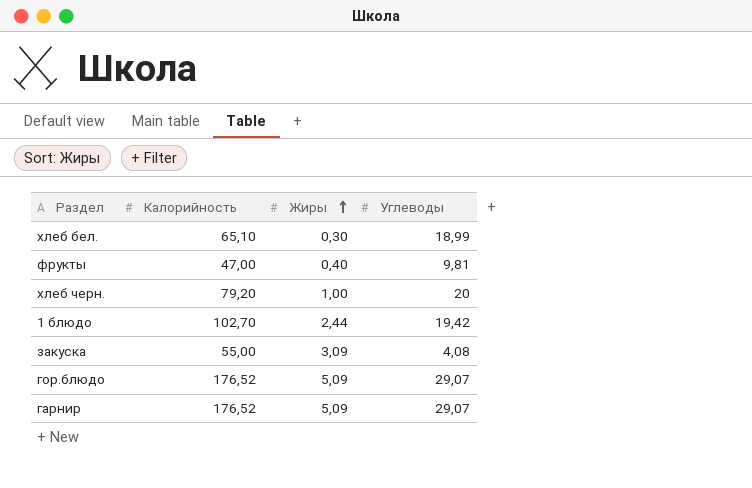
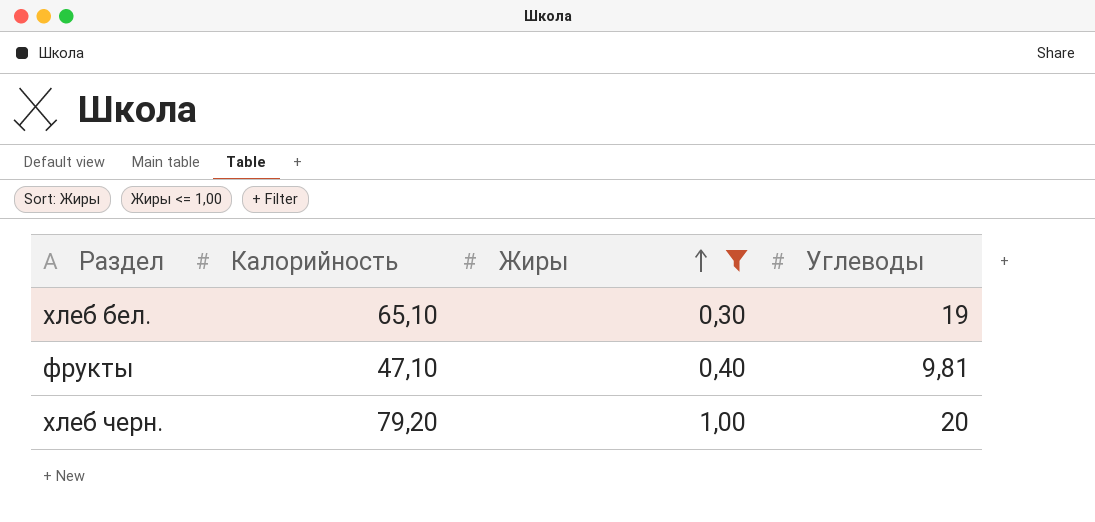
filter: none -> Жиры <= 1,00
хлеб бел. | Углеводы: 18,99 -> 19
фрукты | Калорийность: 47,00 -> 47,10

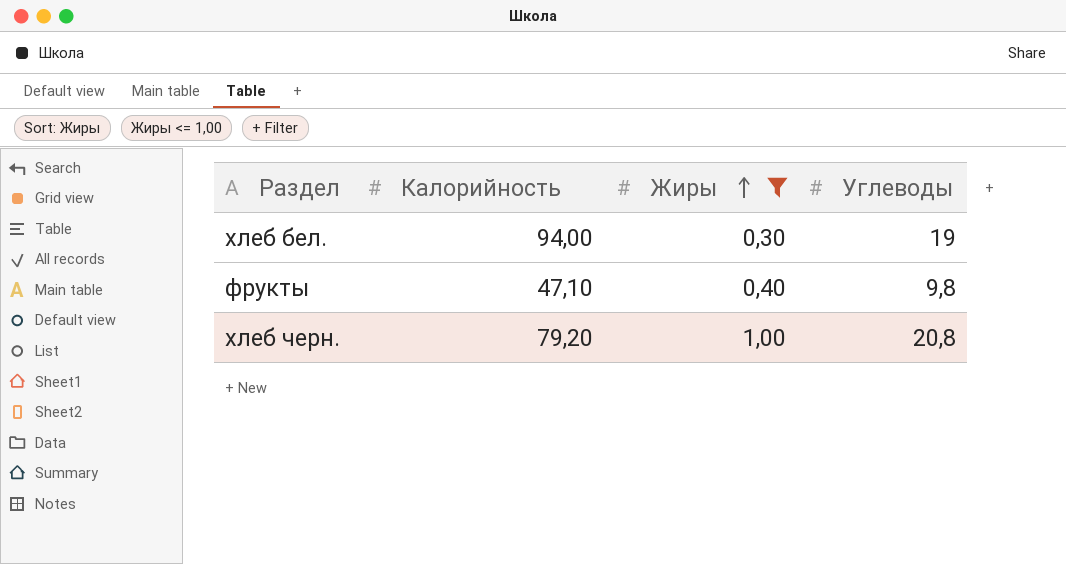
хлеб бел. | Калорийность: 65,10 -> 94,00
фрукты | Углеводы: 9,81 -> 9,8
хлеб черн. | Углеводы: 20 -> 20,8

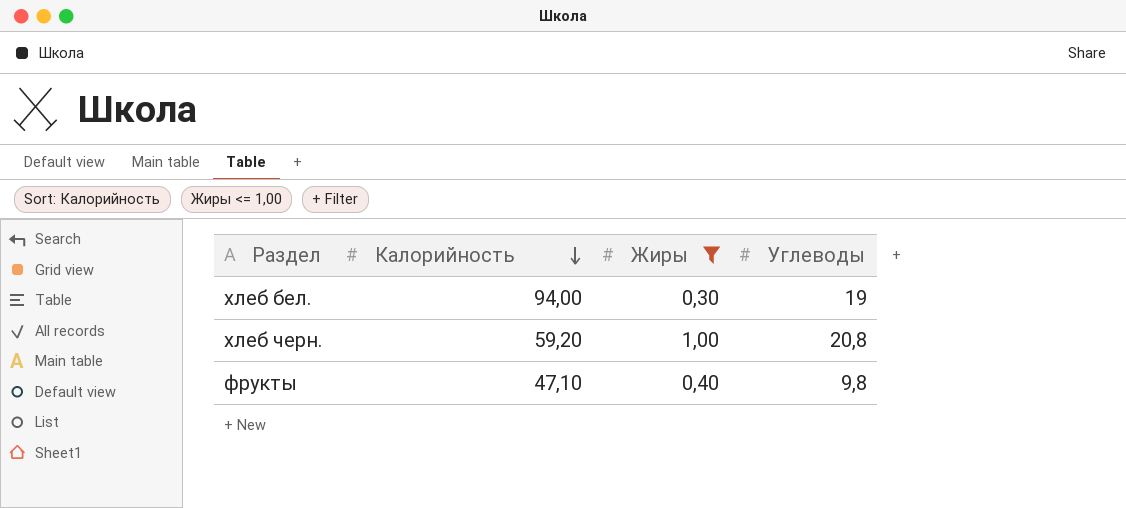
row order: Жиры ascending -> Калорийность descending
хлеб черн. | Калорийность: 79,20 -> 59,20

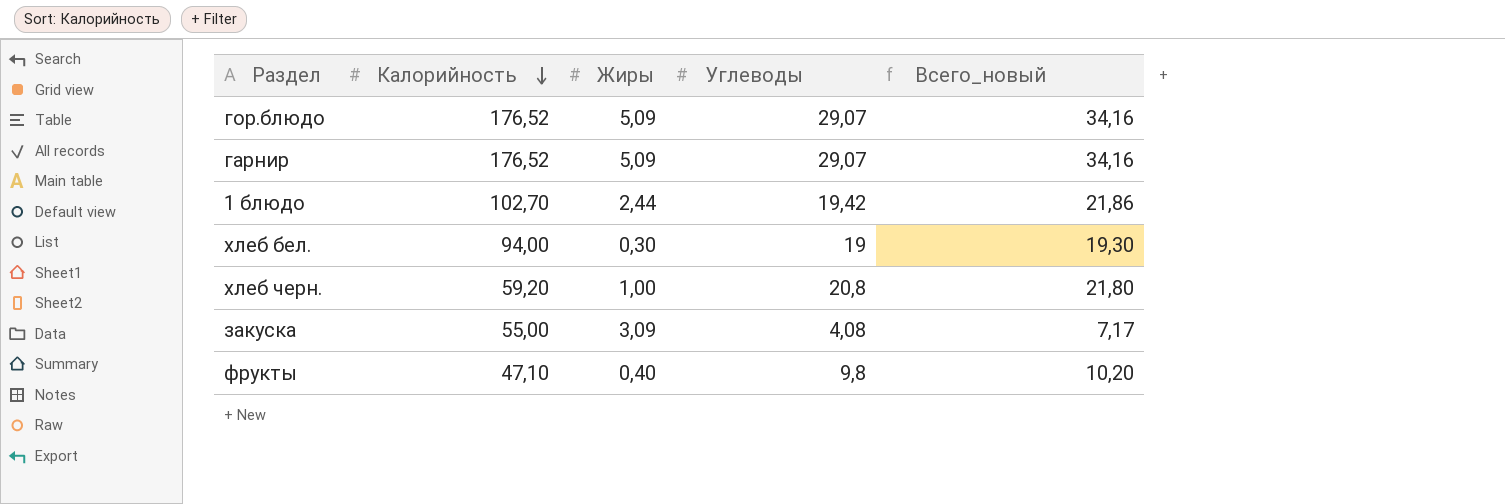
filter: Жиры <= 1,00 -> none
column Всего_новый | formula: none -> [Жиры] + [Углеводы]

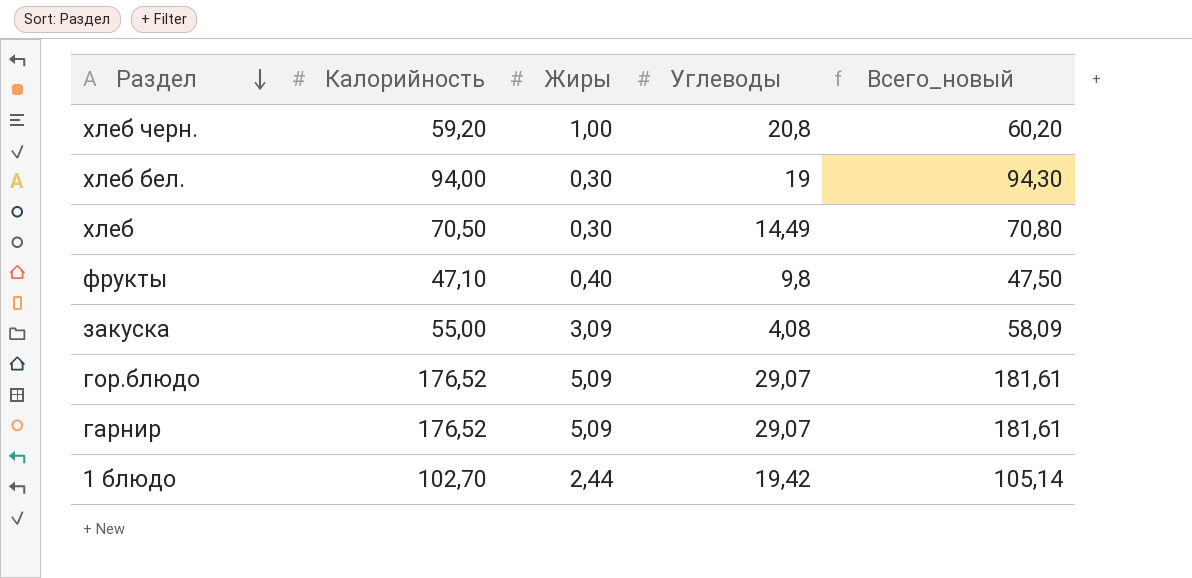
row order: Калорийность descending -> Раздел descending
column Всего_новый | formula: [Жиры] + [Углеводы] -> [Калорийность] + [Жиры]
row хлеб: none -> 70,50 | 0,30 | 14,49 | 70,80

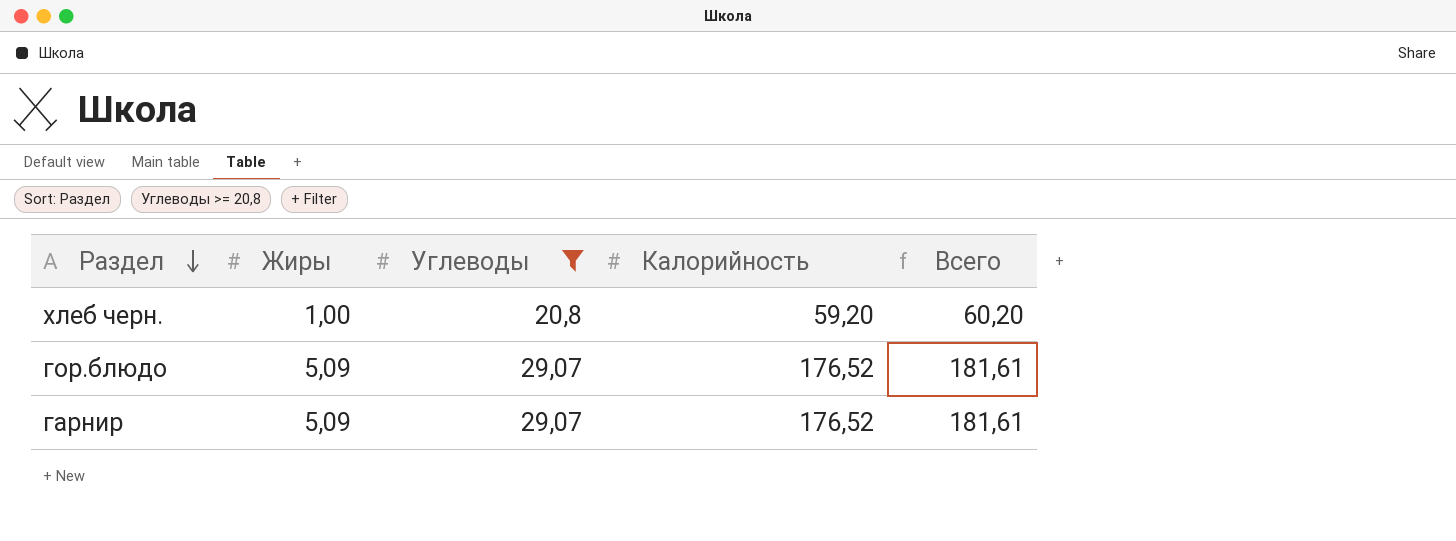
filter: none -> Углеводы >= 20,8
column Калорийность | position: 2 -> 4
column name: Всего_новый -> Всего

